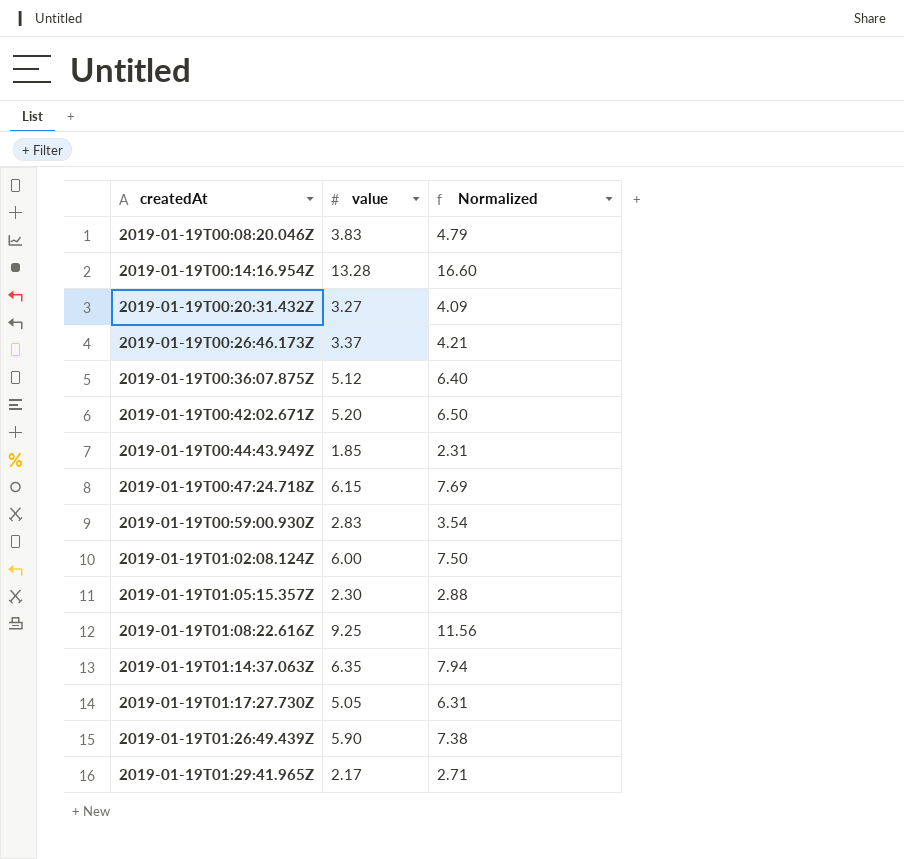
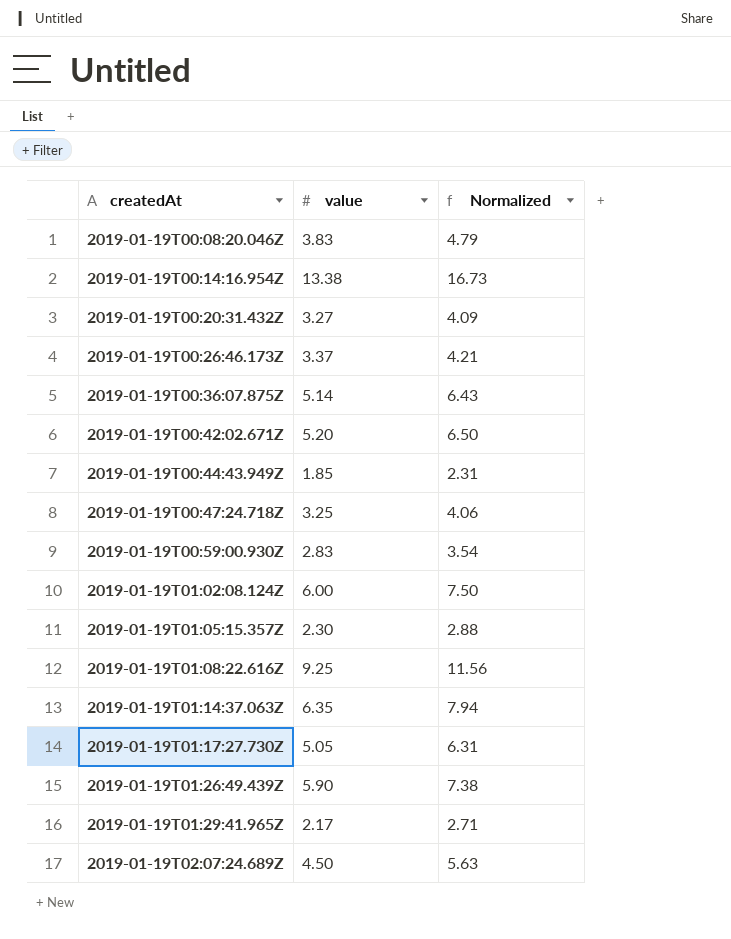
2019-01-19T00:14:16.954Z | value: 13.28 -> 13.38
2019-01-19T00:14:16.954Z | Normalized: 16.60 -> 16.73
2019-01-19T00:36:07.875Z | value: 5.12 -> 5.14
2019-01-19T00:36:07.875Z | Normalized: 6.40 -> 6.43
2019-01-19T00:47:24.718Z | value: 6.15 -> 3.25
2019-01-19T00:47:24.718Z | Normalized: 7.69 -> 4.06
row 2019-01-19T02:07:24.689Z: none -> 4.50 | 5.63

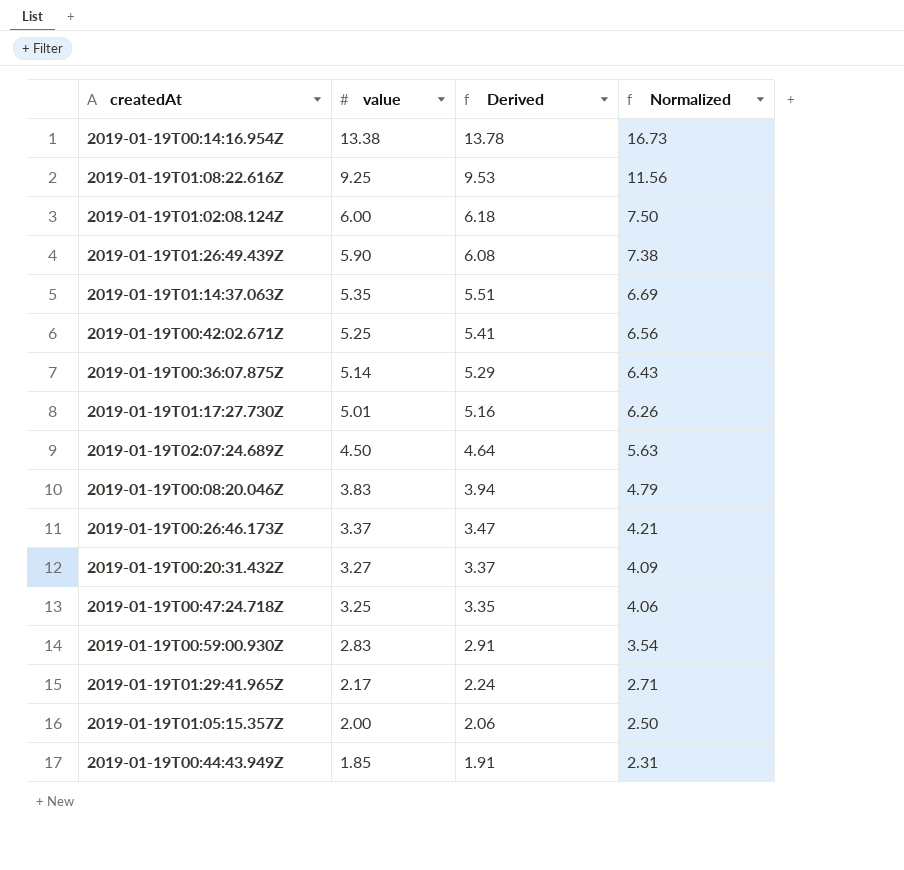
row order: createdAt ascending -> value descending
column Derived | formula: none -> [value] * 1.03
2019-01-19T01:14:37.063Z | value: 6.35 -> 5.35
2019-01-19T01:14:37.063Z | Normalized: 7.94 -> 6.69
2019-01-19T00:42:02.671Z | value: 5.20 -> 5.25
2019-01-19T00:42:02.671Z | Normalized: 6.50 -> 6.56
2019-01-19T01:17:27.730Z | value: 5.05 -> 5.01
2019-01-19T01:17:27.730Z | Normalized: 6.31 -> 6.26
2019-01-19T01:05:15.357Z | value: 2.30 -> 2.00
2019-01-19T01:05:15.357Z | Normalized: 2.88 -> 2.50

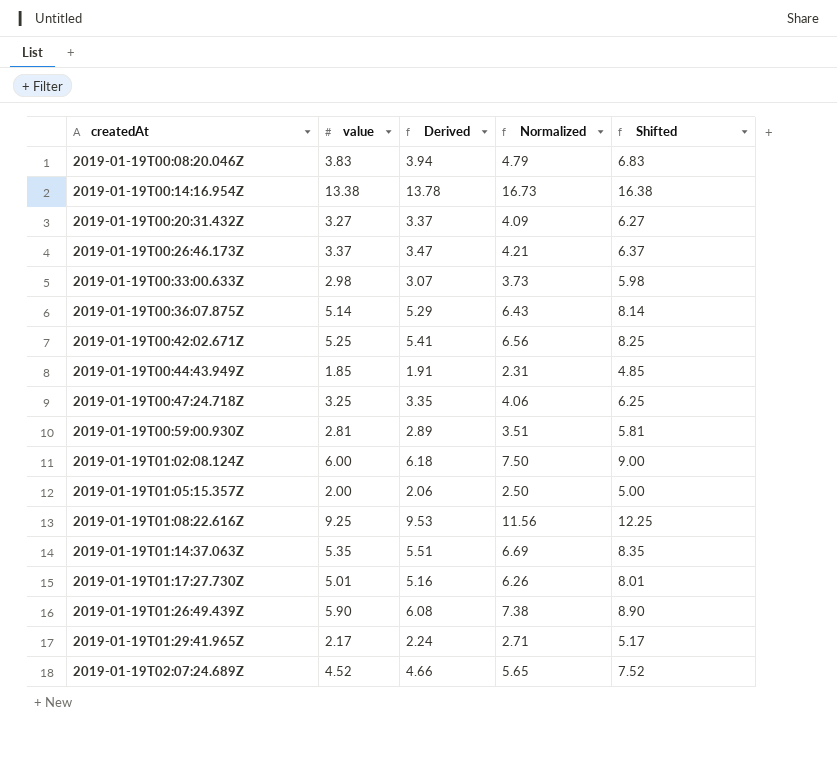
row order: value descending -> createdAt ascending
column Shifted | formula: none -> [value] + 3
row 2019-01-19T00:33:00.633Z: none -> 2.98 | 3.07 | 3.73 | 5.98
2019-01-19T00:59:00.930Z | value: 2.83 -> 2.81
2019-01-19T00:59:00.930Z | Derived: 2.91 -> 2.89
2019-01-19T00:59:00.930Z | Normalized: 3.54 -> 3.51
2019-01-19T02:07:24.689Z | value: 4.50 -> 4.52
2019-01-19T02:07:24.689Z | Derived: 4.64 -> 4.66
2019-01-19T02:07:24.689Z | Normalized: 5.63 -> 5.65

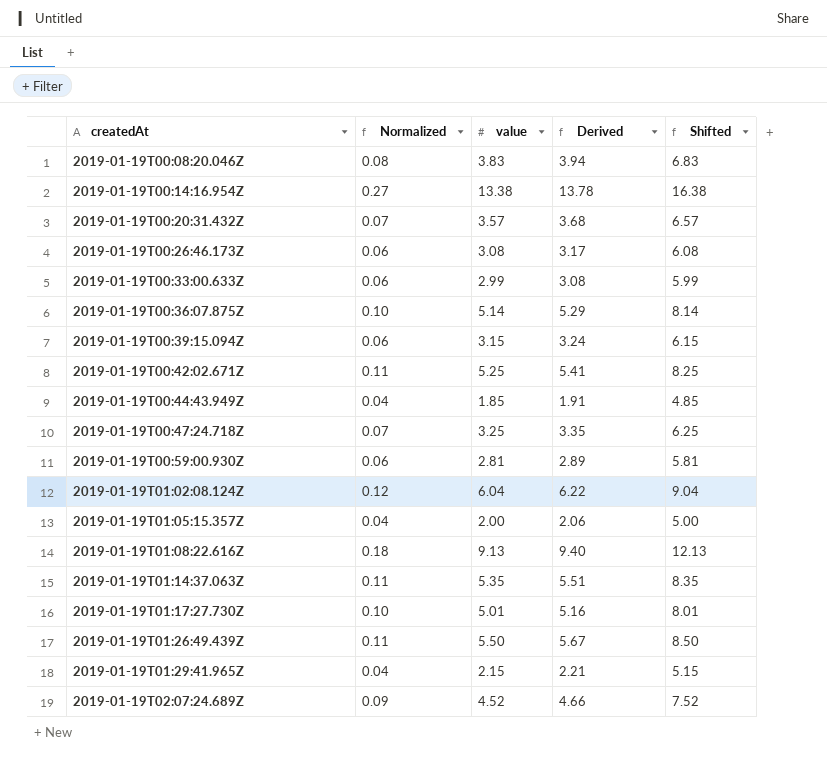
column Normalized | formula: [value] * 1.25 -> [value] * 0.02
column Normalized | position: 4 -> 2
2019-01-19T00:20:31.432Z | value: 3.27 -> 3.57
2019-01-19T00:20:31.432Z | Derived: 3.37 -> 3.68
2019-01-19T00:20:31.432Z | Shifted: 6.27 -> 6.57
2019-01-19T00:26:46.173Z | value: 3.37 -> 3.08
2019-01-19T00:26:46.173Z | Derived: 3.47 -> 3.17
2019-01-19T00:26:46.173Z | Shifted: 6.37 -> 6.08
2019-01-19T00:33:00.633Z | value: 2.98 -> 2.99
2019-01-19T00:33:00.633Z | Derived: 3.07 -> 3.08
2019-01-19T00:33:00.633Z | Shifted: 5.98 -> 5.99
row 2019-01-19T00:39:15.094Z: none -> 0.06 | 3.15 | 3.24 | 6.15
2019-01-19T01:02:08.124Z | value: 6.00 -> 6.04
2019-01-19T01:02:08.124Z | Derived: 6.18 -> 6.22
2019-01-19T01:02:08.124Z | Shifted: 9.00 -> 9.04
2019-01-19T01:08:22.616Z | value: 9.25 -> 9.13
2019-01-19T01:08:22.616Z | Derived: 9.53 -> 9.40
2019-01-19T01:08:22.616Z | Shifted: 12.25 -> 12.13
2019-01-19T01:26:49.439Z | value: 5.90 -> 5.50
2019-01-19T01:26:49.439Z | Derived: 6.08 -> 5.67
2019-01-19T01:26:49.439Z | Shifted: 8.90 -> 8.50
2019-01-19T01:29:41.965Z | value: 2.17 -> 2.15
2019-01-19T01:29:41.965Z | Derived: 2.24 -> 2.21
2019-01-19T01:29:41.965Z | Shifted: 5.17 -> 5.15

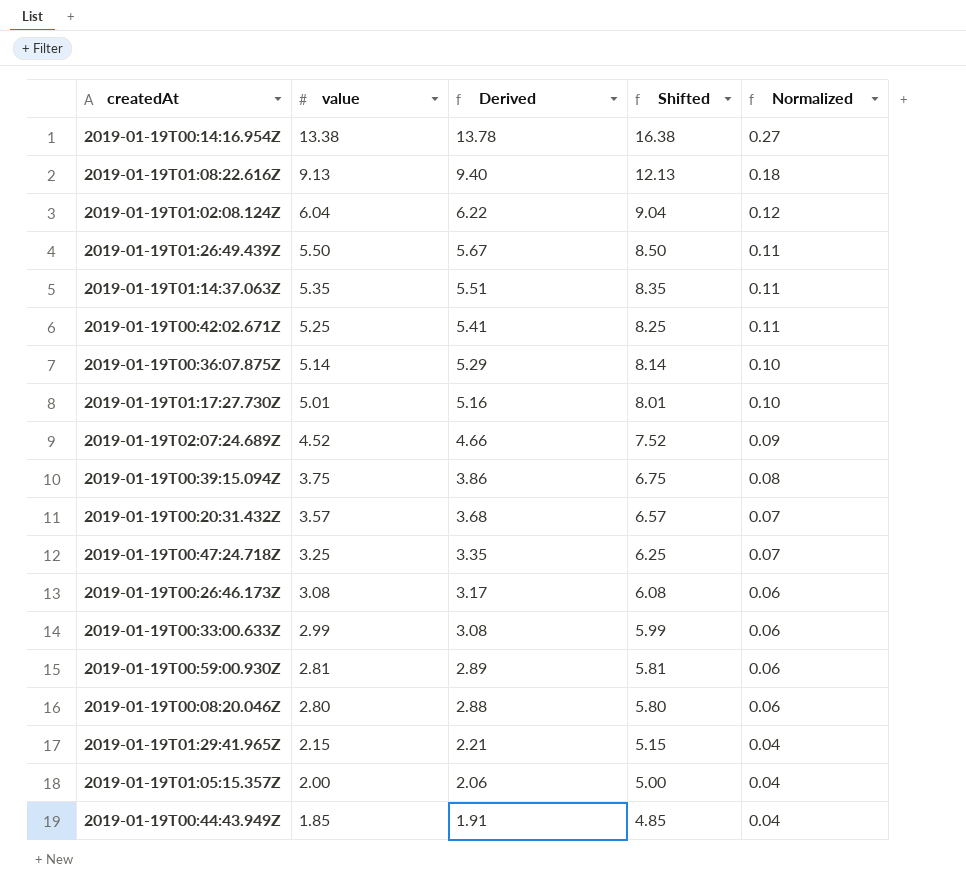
row order: createdAt ascending -> value descending
column Normalized | position: 2 -> 5
2019-01-19T00:39:15.094Z | value: 3.15 -> 3.75
2019-01-19T00:39:15.094Z | Derived: 3.24 -> 3.86
2019-01-19T00:39:15.094Z | Shifted: 6.15 -> 6.75
2019-01-19T00:39:15.094Z | Normalized: 0.06 -> 0.08
2019-01-19T00:08:20.046Z | value: 3.83 -> 2.80
2019-01-19T00:08:20.046Z | Derived: 3.94 -> 2.88
2019-01-19T00:08:20.046Z | Shifted: 6.83 -> 5.80
2019-01-19T00:08:20.046Z | Normalized: 0.08 -> 0.06

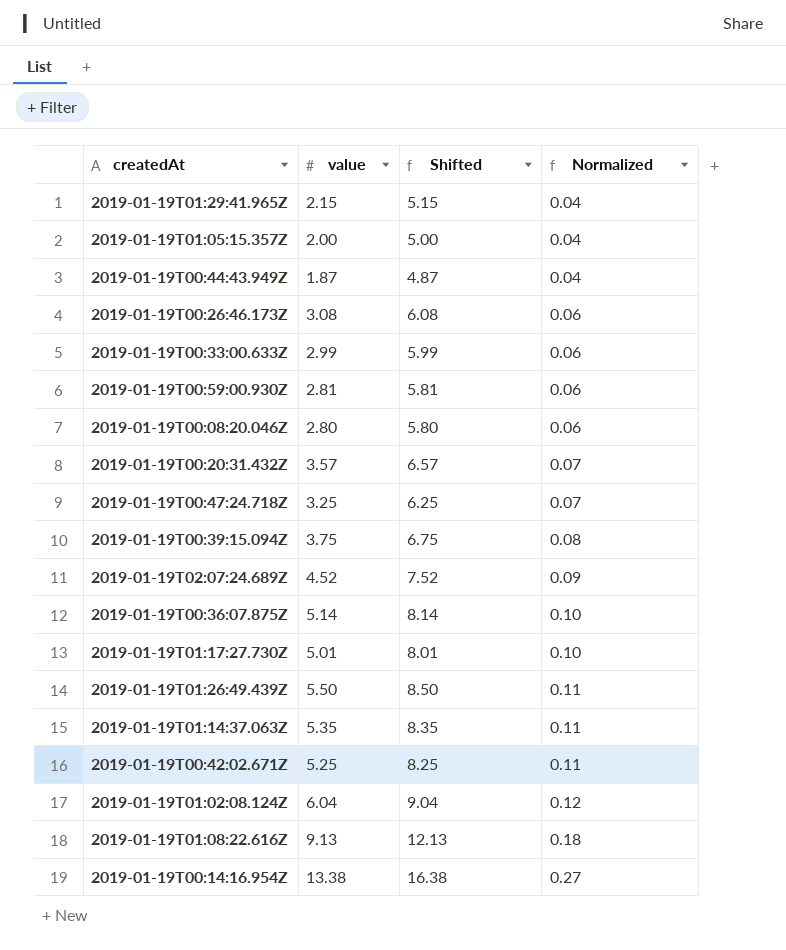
row order: value descending -> Normalized ascending
column Derived | formula: [value] * 1.03 -> none
2019-01-19T00:44:43.949Z | value: 1.85 -> 1.87
2019-01-19T00:44:43.949Z | Shifted: 4.85 -> 4.87

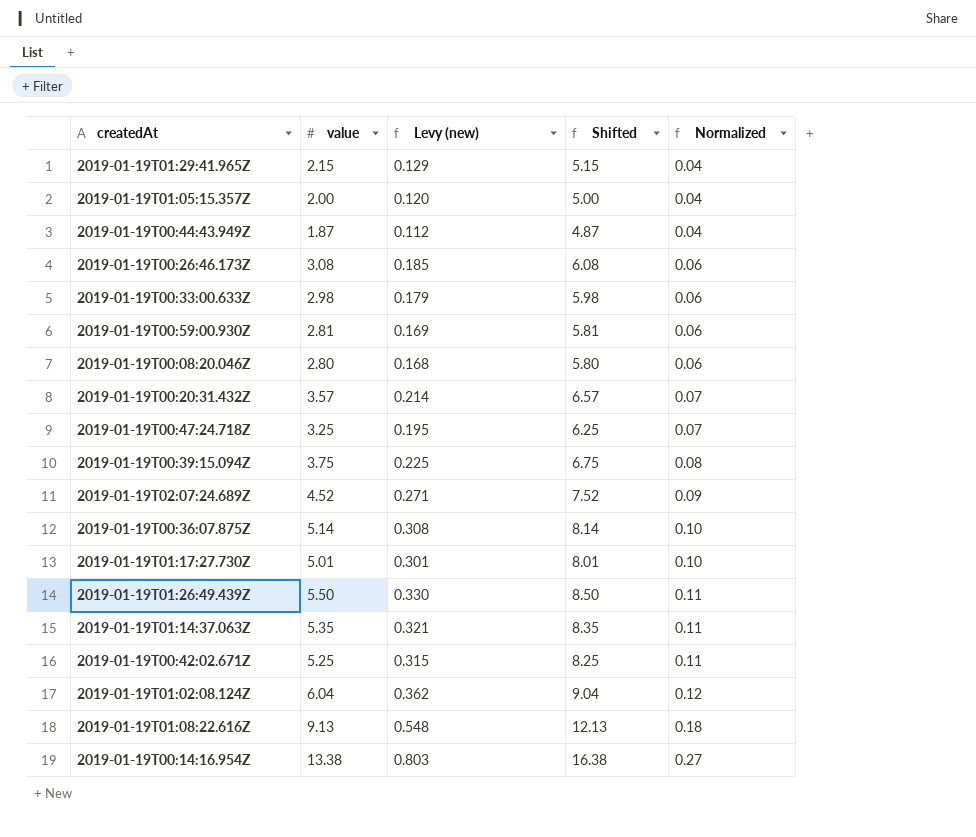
column Levy (new) | formula: none -> [value] * 0.06
2019-01-19T00:33:00.633Z | value: 2.99 -> 2.98
2019-01-19T00:33:00.633Z | Shifted: 5.99 -> 5.98

